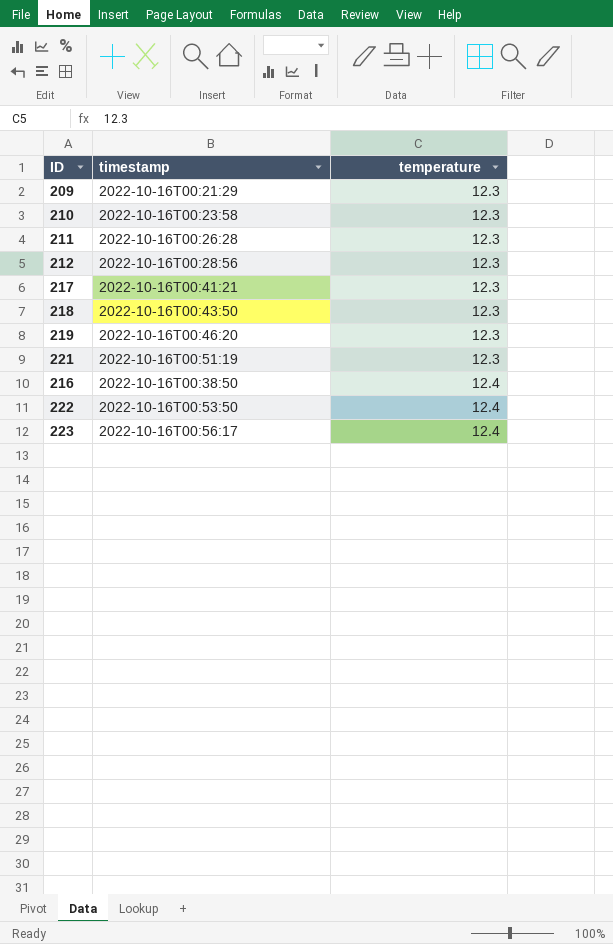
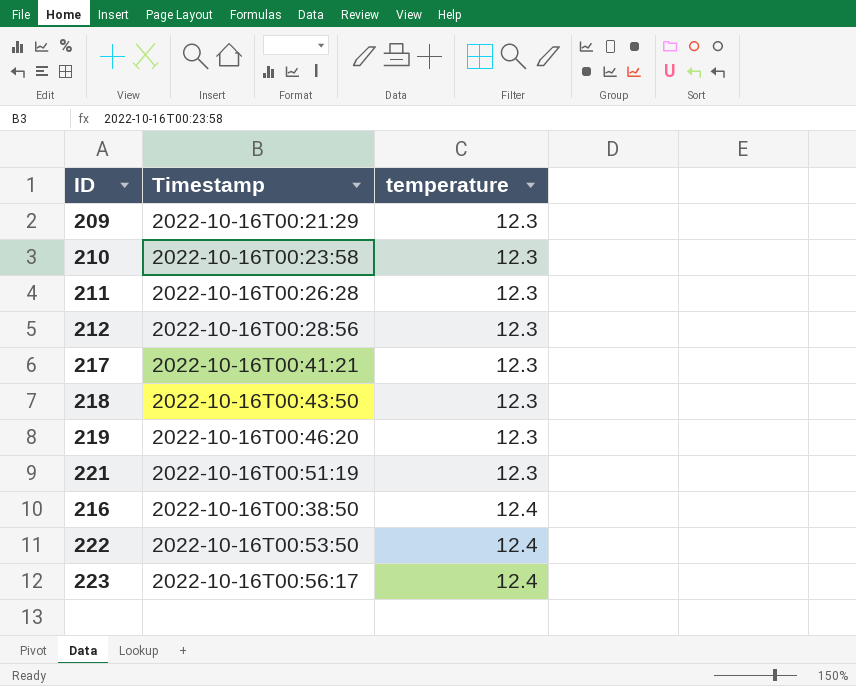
column name: timestamp -> Timestamp

